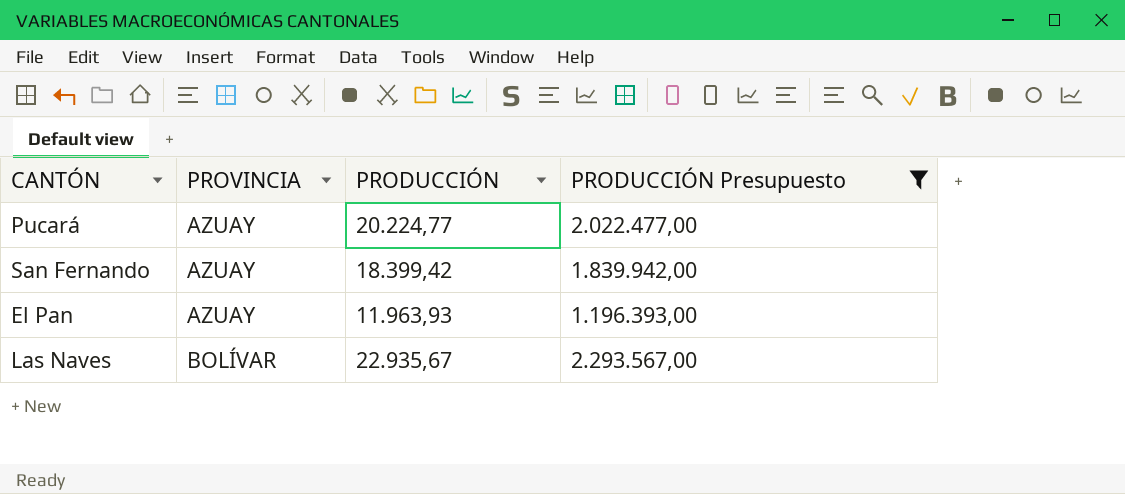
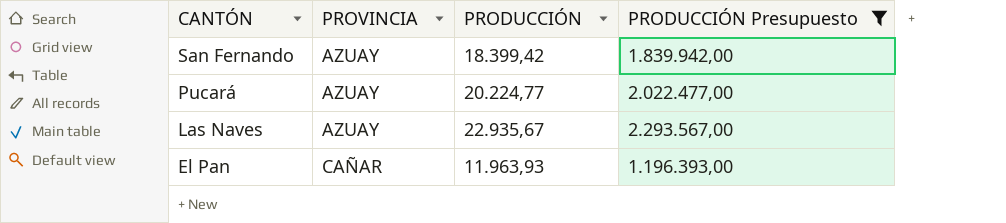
row order: PROVINCIA ascending -> CANTÓN descending
Las Naves | PROVINCIA: BOLÍVAR -> AZUAY
El Pan | PROVINCIA: AZUAY -> CAÑAR

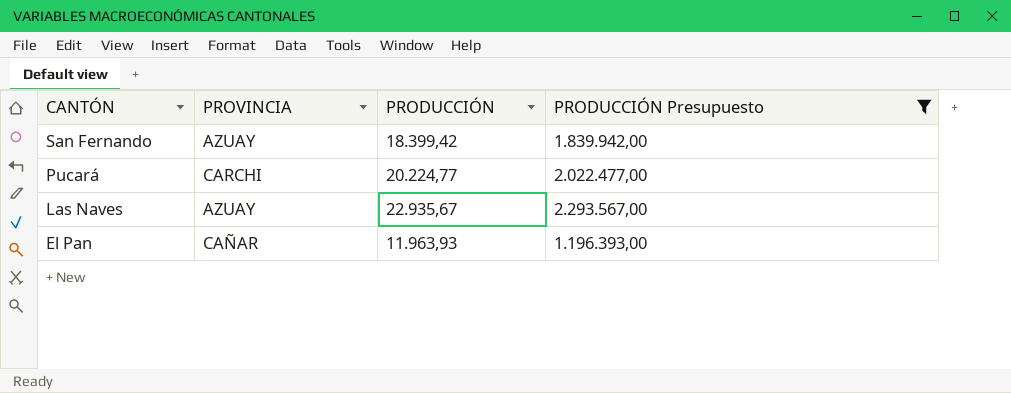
Pucará | PROVINCIA: AZUAY -> CARCHI

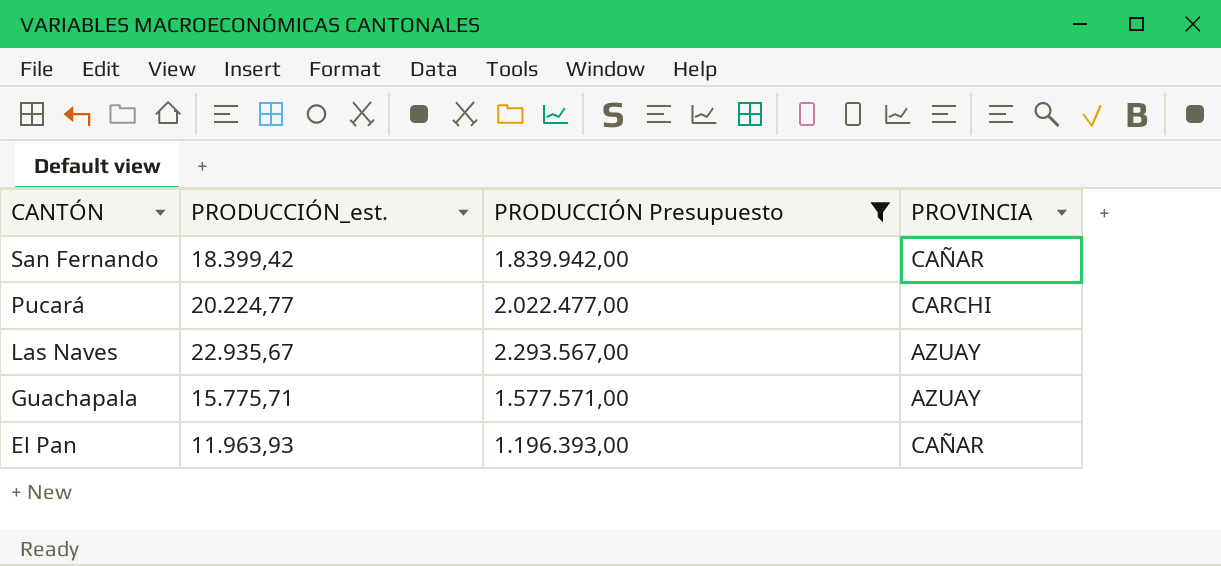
column name: PRODUCCIÓN -> PRODUCCIÓN_est.
column PROVINCIA | position: 2 -> 4
San Fernando | PROVINCIA: AZUAY -> CAÑAR
row Guachapala: none -> 15.775,71 | 1.577.571,00 | AZUAY

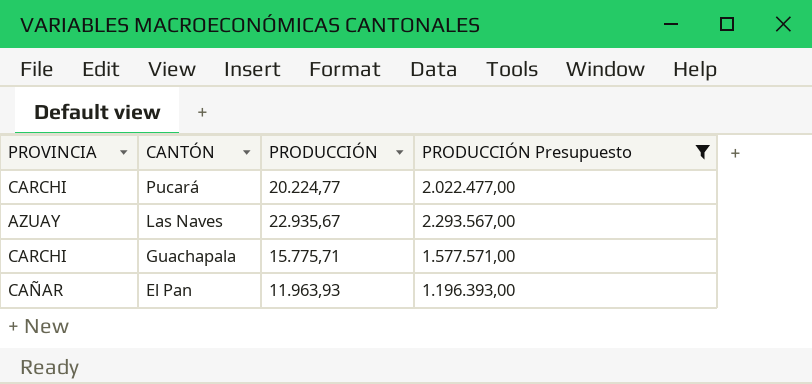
column PROVINCIA | position: 4 -> 1
column name: PRODUCCIÓN_est. -> PRODUCCIÓN
row San Fernando: 18.399,42 | 1.839.942,00 | CAÑAR -> none
Guachapala | PROVINCIA: AZUAY -> CARCHI

